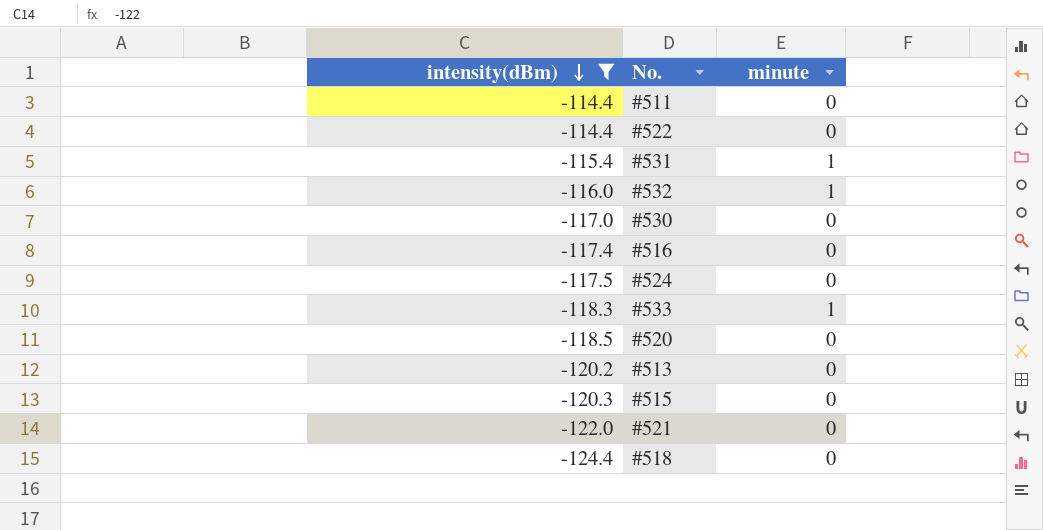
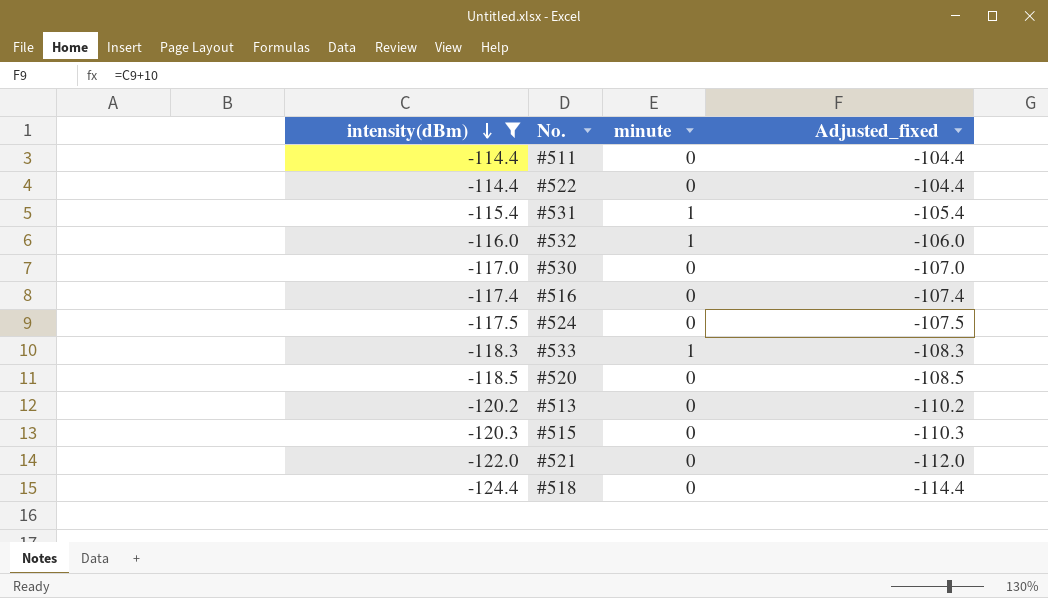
column Adjusted_fixed | formula: none -> [intensity(dBm)] + 10

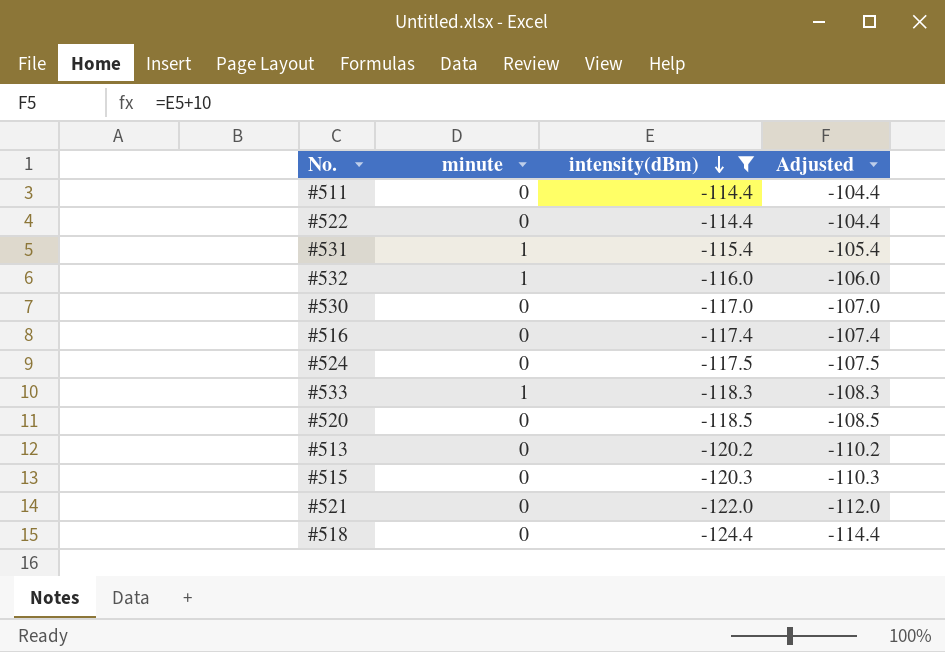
column intensity(dBm) | position: 1 -> 3
column name: Adjusted_fixed -> Adjusted

